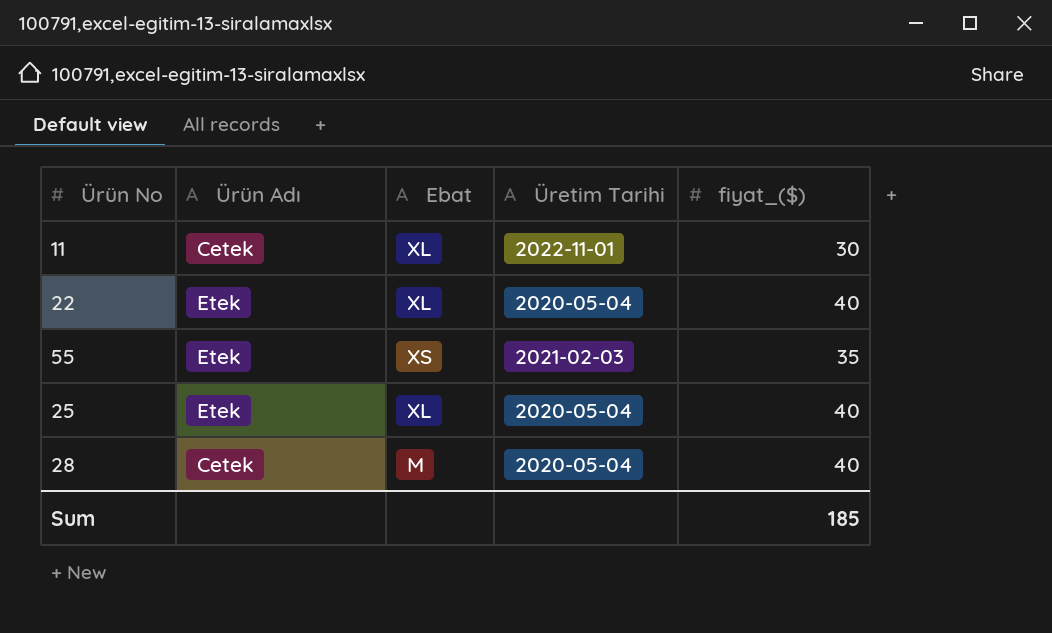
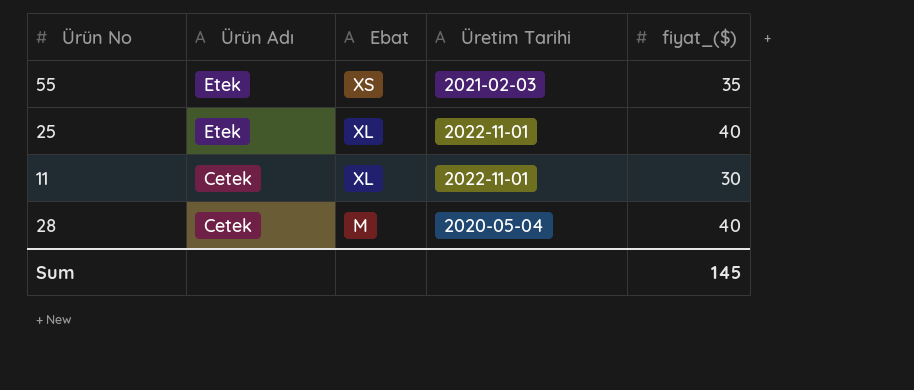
row order: none -> Ürün Adı descending
row 22: Etek | XL | 2020-05-04 | 40 -> none
25 | Üretim Tarihi: 2020-05-04 -> 2022-11-01
Sum | fiyat_($): 185 -> 145

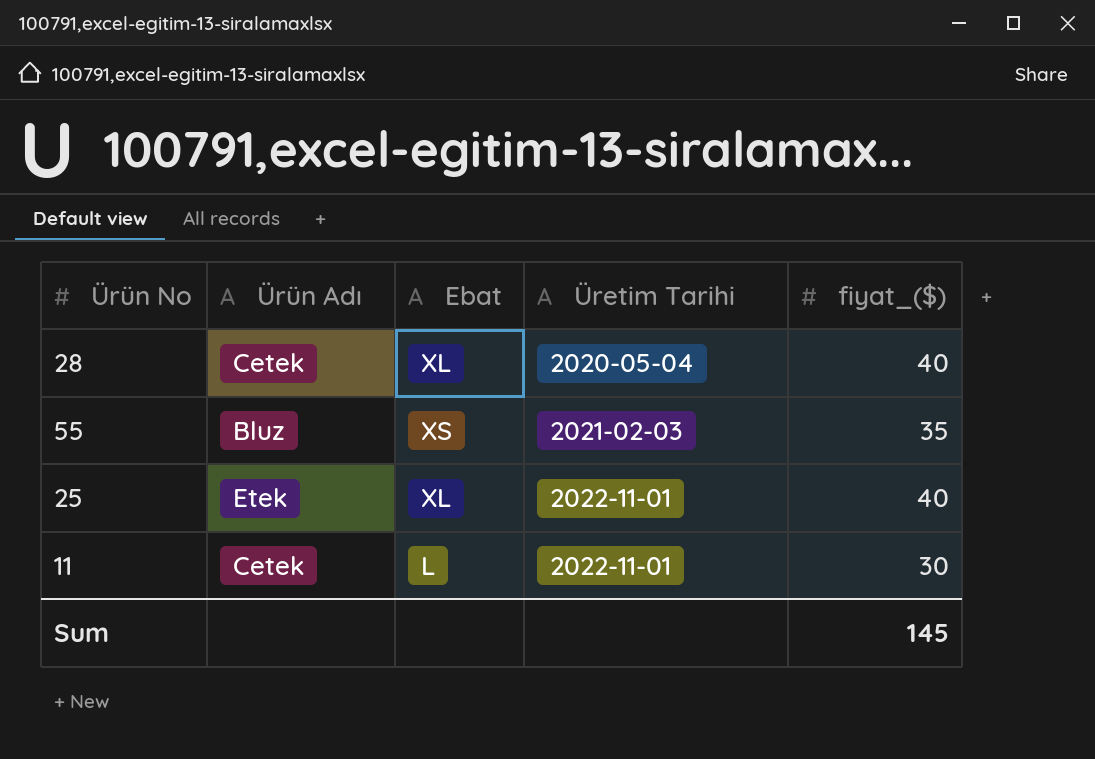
row order: Ürün Adı descending -> Üretim Tarihi ascending
28 | Ebat: M -> XL
55 | Ürün Adı: Etek -> Bluz
11 | Ebat: XL -> L

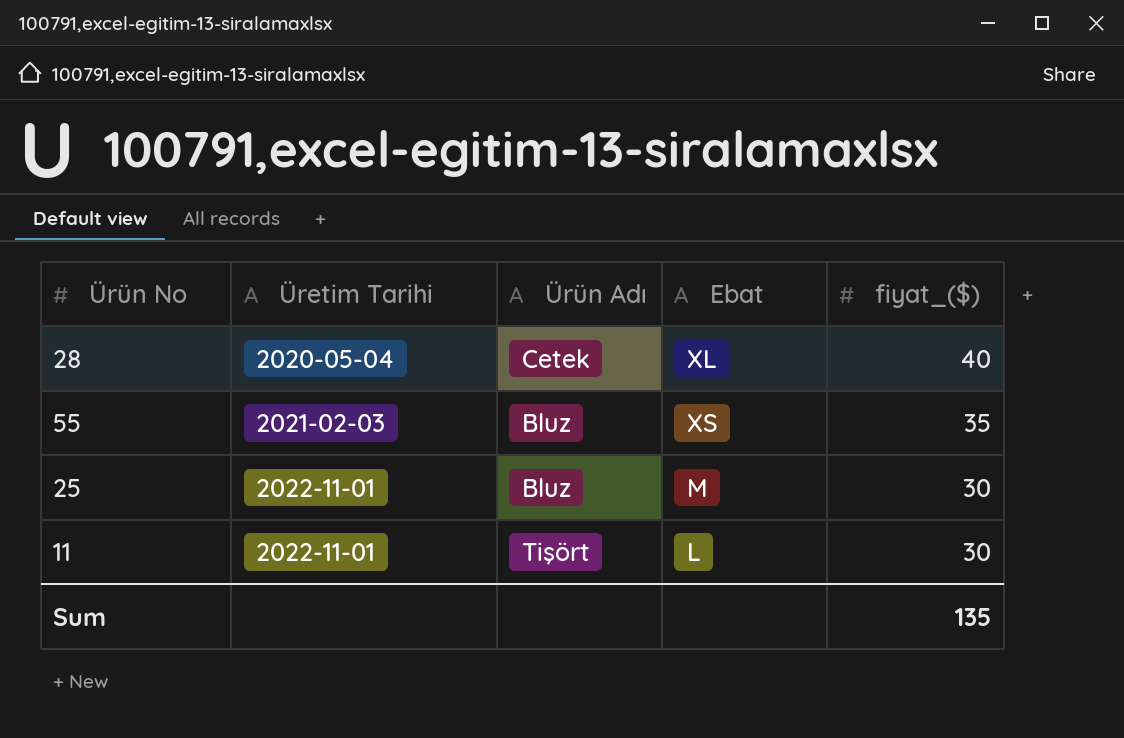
column Üretim Tarihi | position: 4 -> 2
25 | Ürün Adı: Etek -> Bluz
25 | Ebat: XL -> M
25 | fiyat_($): 40 -> 30
11 | Ürün Adı: Cetek -> Tişört
Sum | fiyat_($): 145 -> 135

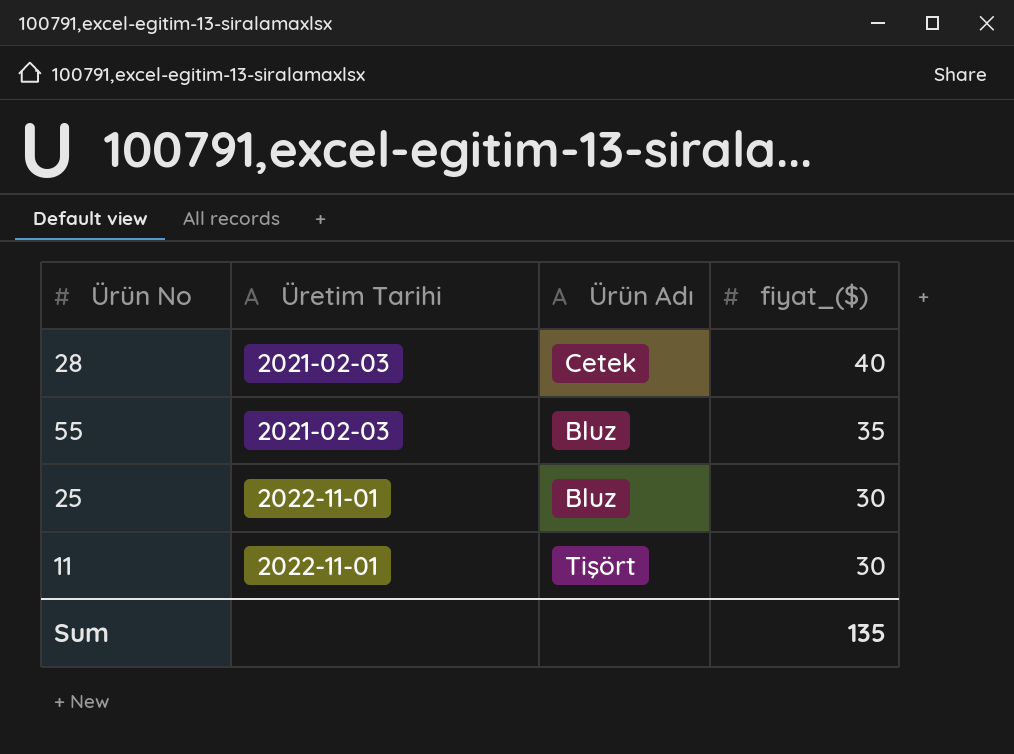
column Ebat | position: 4 -> none
28 | Üretim Tarihi: 2020-05-04 -> 2021-02-03

